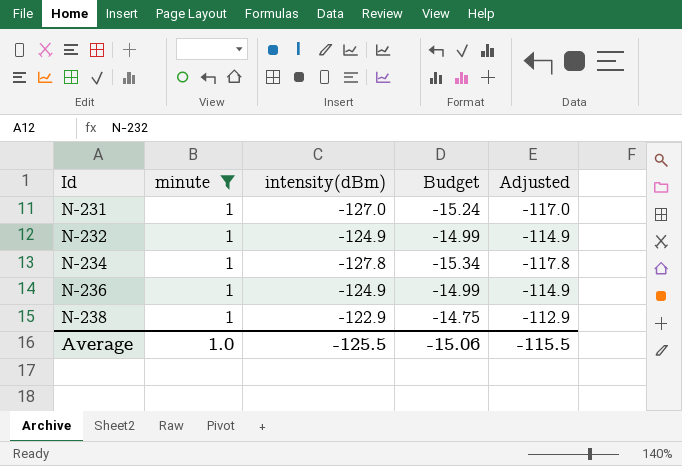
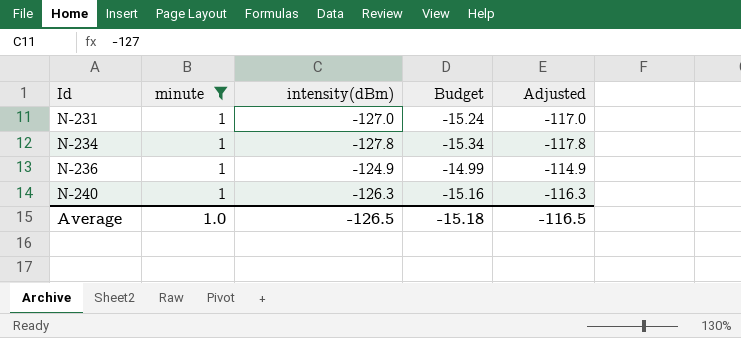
row N-232: 1 | -124.9 | -14.99 | -114.9 -> none
row N-238: 1 | -122.9 | -14.75 | -112.9 -> none
row N-240: none -> 1 | -126.3 | -15.16 | -116.3
Average | intensity(dBm): -125.5 -> -126.5
Average | Budget: -15.06 -> -15.18
Average | Adjusted: -115.5 -> -116.5

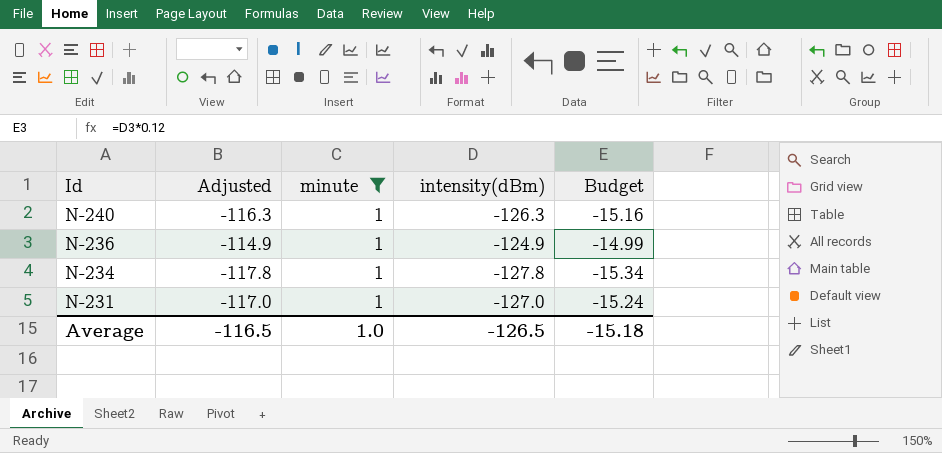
row order: Id ascending -> Id descending
column Adjusted | position: 5 -> 2

